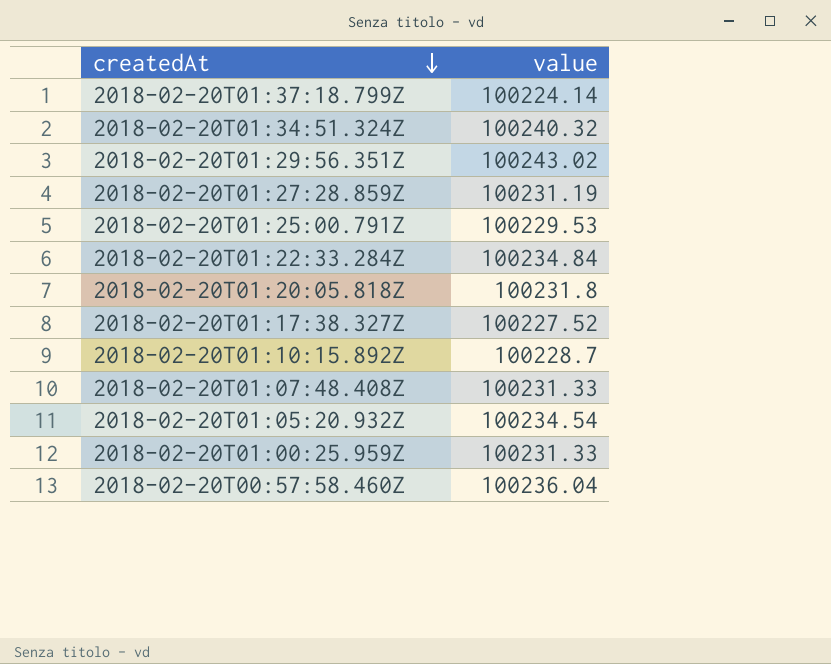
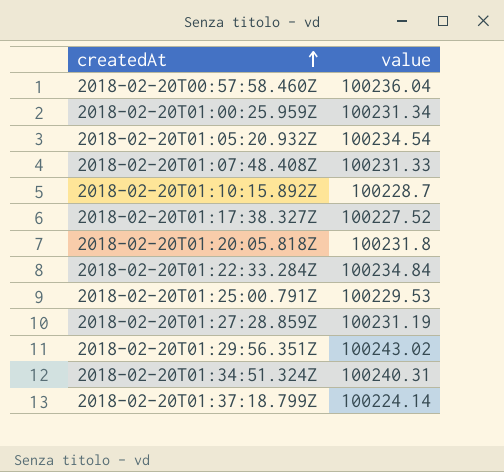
row order: createdAt descending -> createdAt ascending
2018-02-20T01:00:25.959Z | value: 100231.33 -> 100231.34
2018-02-20T01:34:51.324Z | value: 100240.32 -> 100240.31

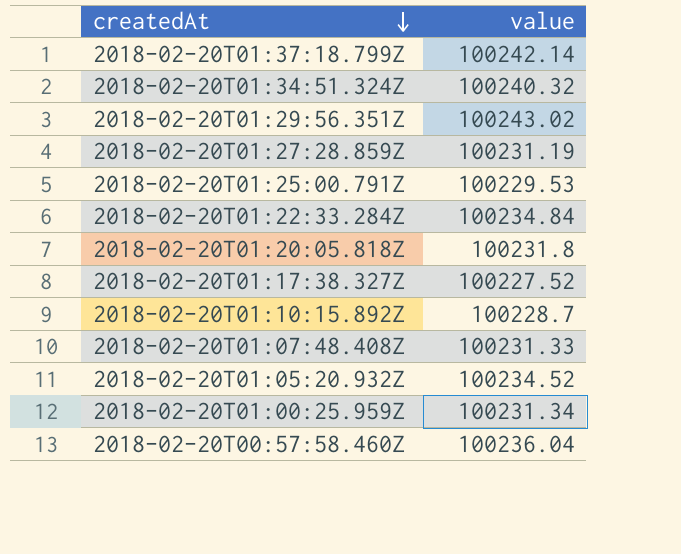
row order: createdAt ascending -> createdAt descending
2018-02-20T01:37:18.799Z | value: 100224.14 -> 100242.14
2018-02-20T01:34:51.324Z | value: 100240.31 -> 100240.32
2018-02-20T01:05:20.932Z | value: 100234.54 -> 100234.52

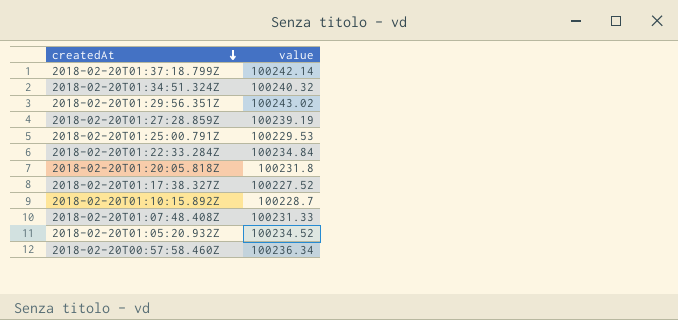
row 2018-02-20T01:00:25.959Z: 100231.34 -> none
2018-02-20T01:27:28.859Z | value: 100231.19 -> 100239.19
2018-02-20T00:57:58.460Z | value: 100236.04 -> 100236.34

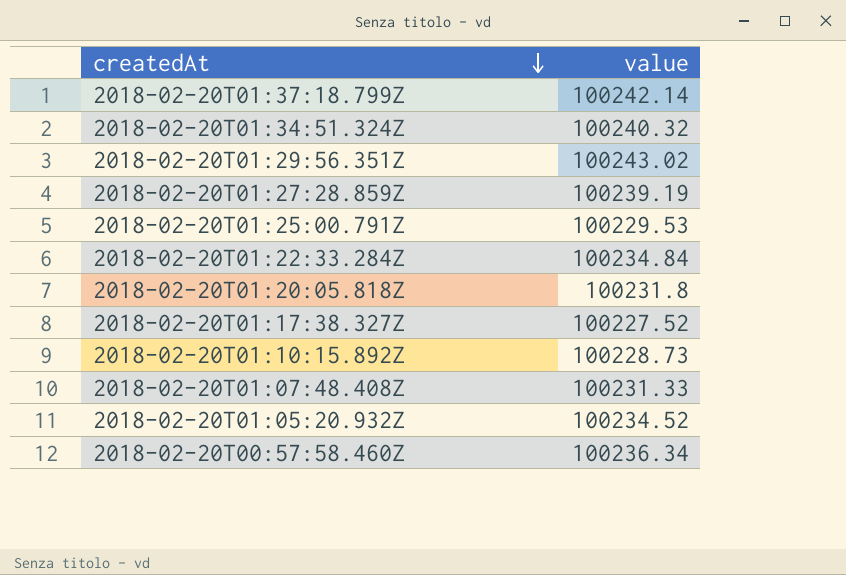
2018-02-20T01:10:15.892Z | value: 100228.7 -> 100228.73

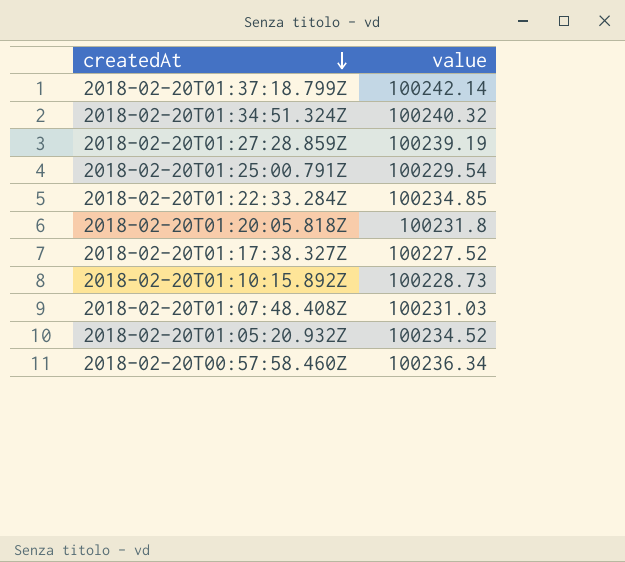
row 2018-02-20T01:29:56.351Z: 100243.02 -> none
2018-02-20T01:25:00.791Z | value: 100229.53 -> 100229.54
2018-02-20T01:22:33.284Z | value: 100234.84 -> 100234.85
2018-02-20T01:07:48.408Z | value: 100231.33 -> 100231.03

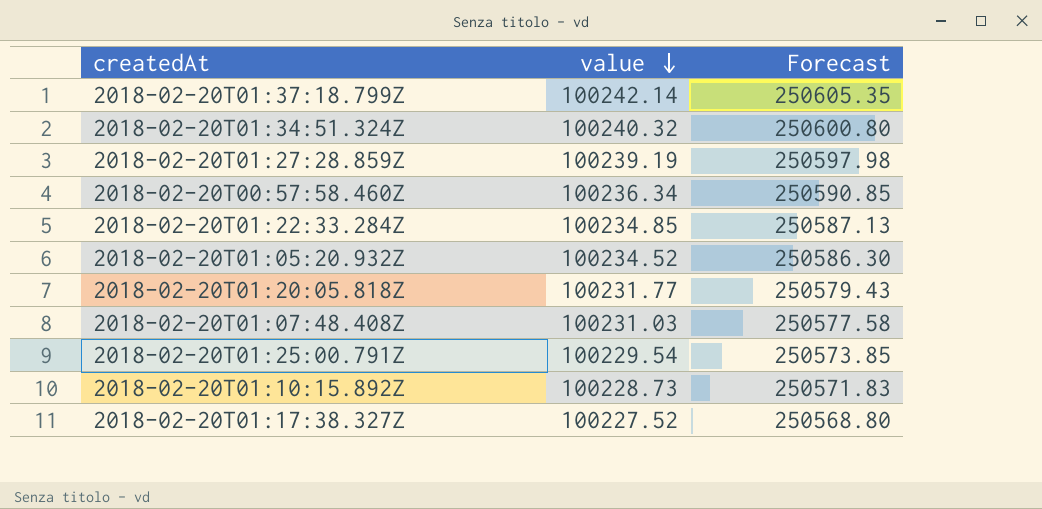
row order: createdAt descending -> value descending
column Forecast | formula: none -> [value] * 2.5
2018-02-20T01:20:05.818Z | value: 100231.8 -> 100231.77

